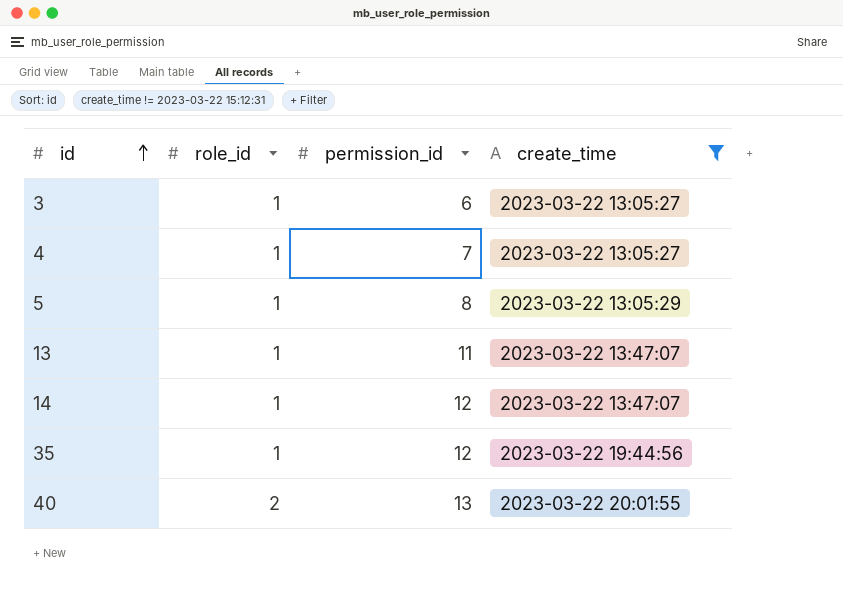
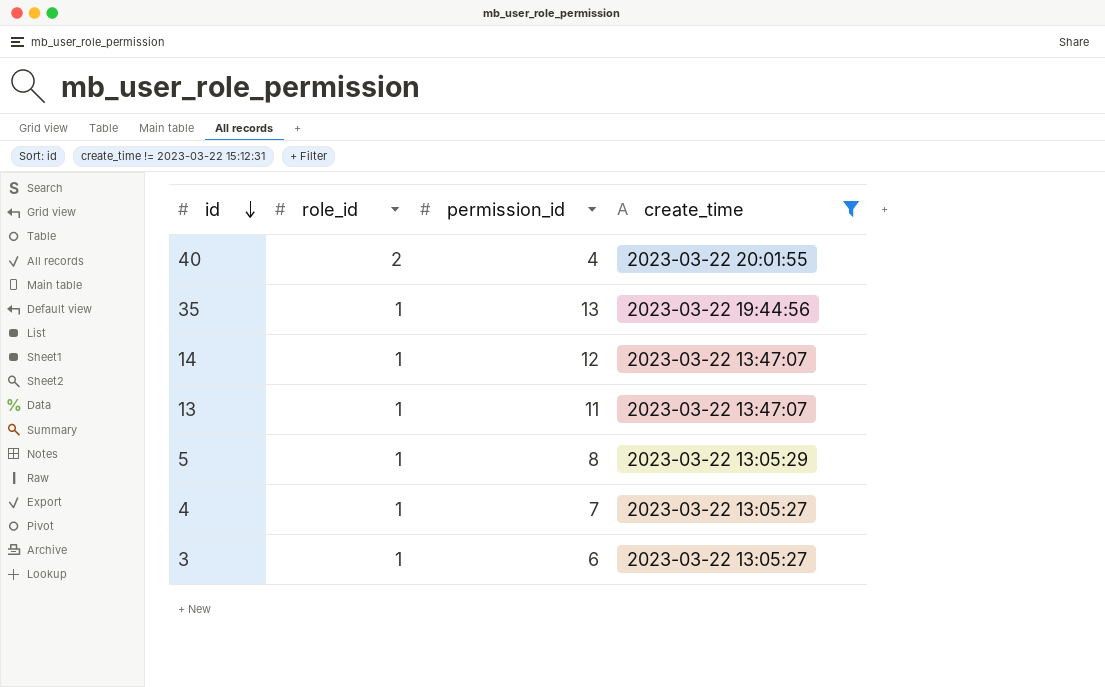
row order: id ascending -> id descending
40 | permission_id: 13 -> 4
35 | permission_id: 12 -> 13

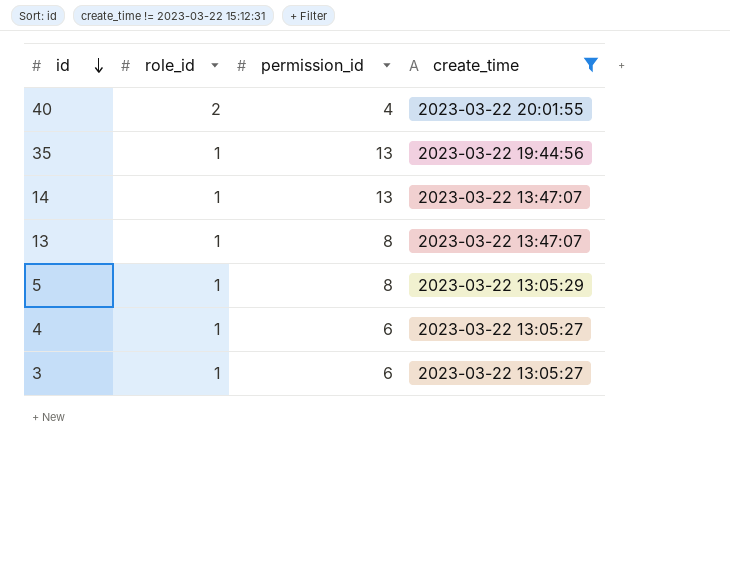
14 | permission_id: 12 -> 13
13 | permission_id: 11 -> 8
4 | permission_id: 7 -> 6

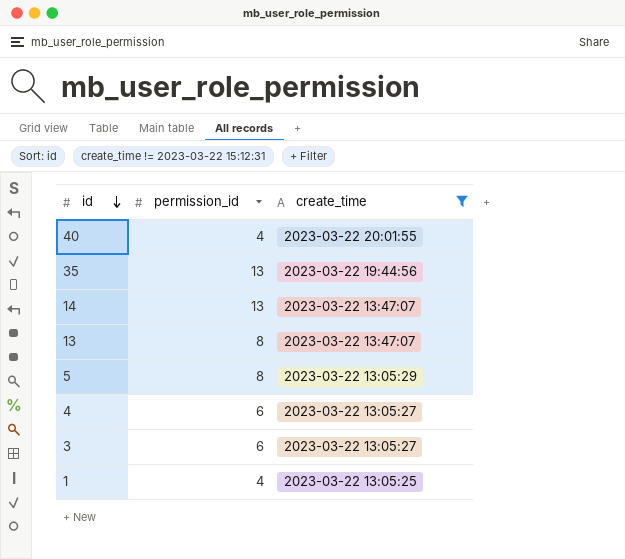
column role_id | position: 2 -> none
row 1: none -> 4 | 2023-03-22 13:05:25

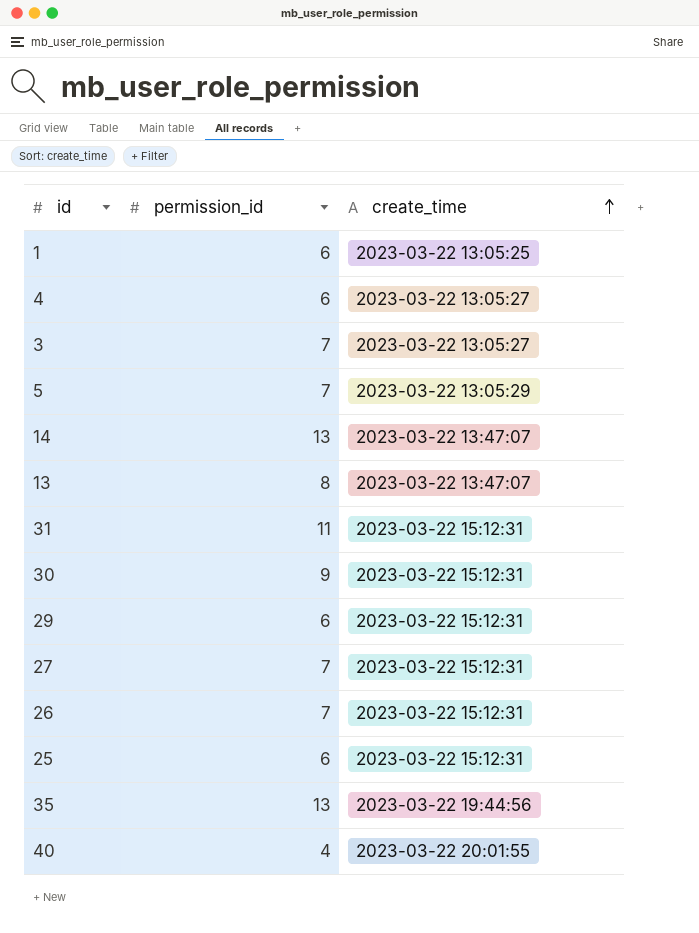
filter: create_time != 2023-03-22 15:12:31 -> none
row order: id descending -> create_time ascending
1 | permission_id: 4 -> 6
3 | permission_id: 6 -> 7
5 | permission_id: 8 -> 7

